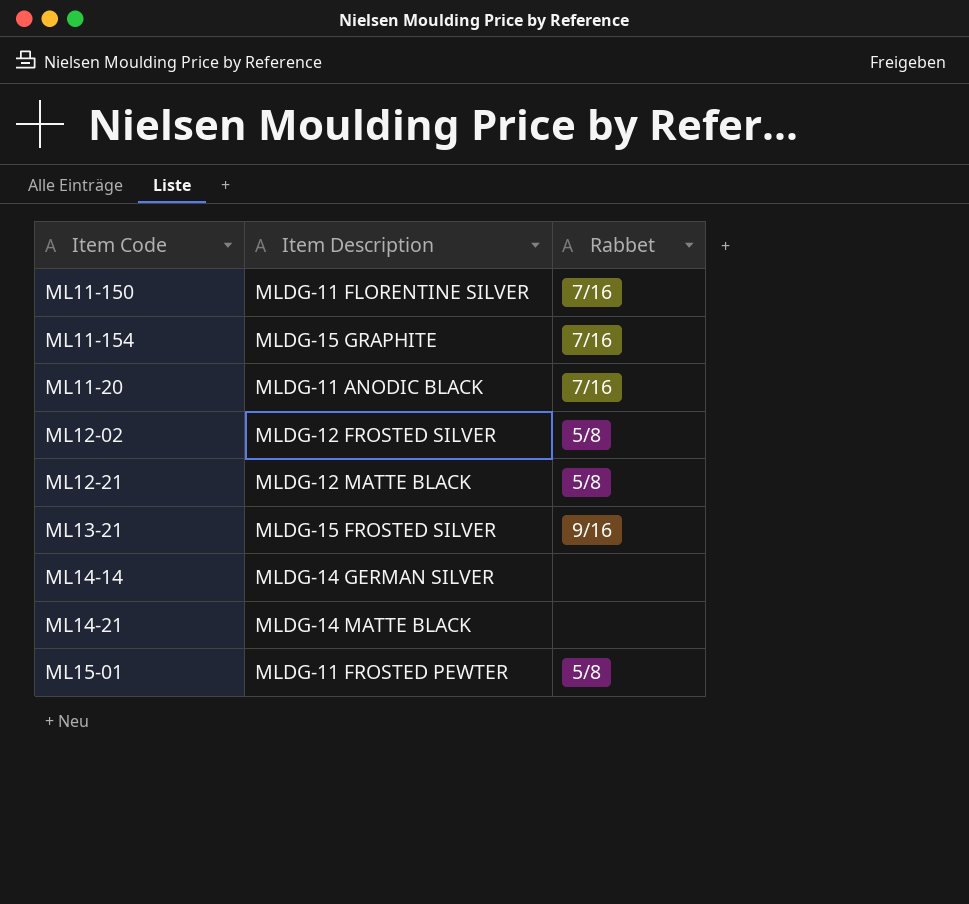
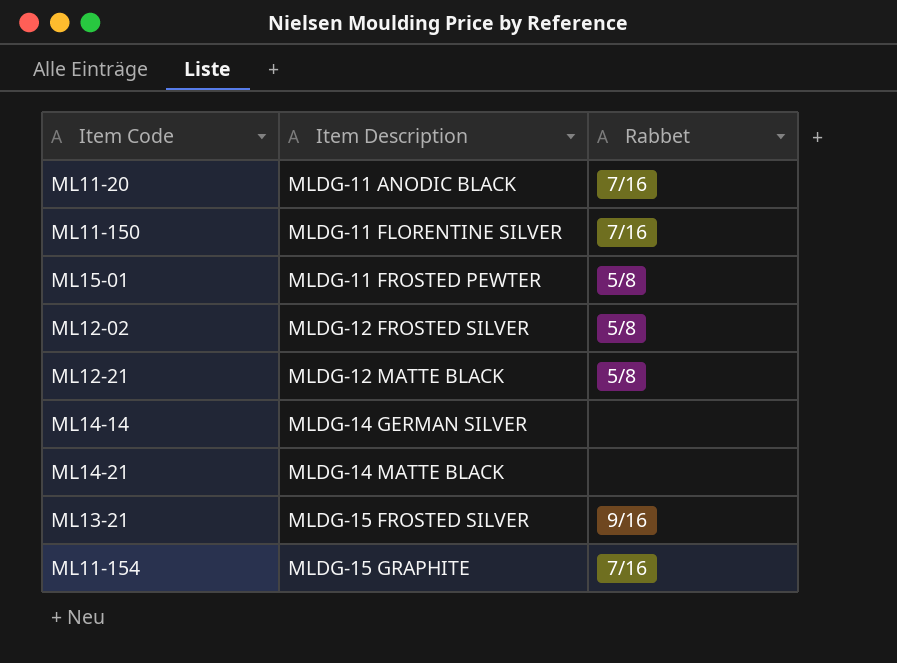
row order: none -> Item Description ascending

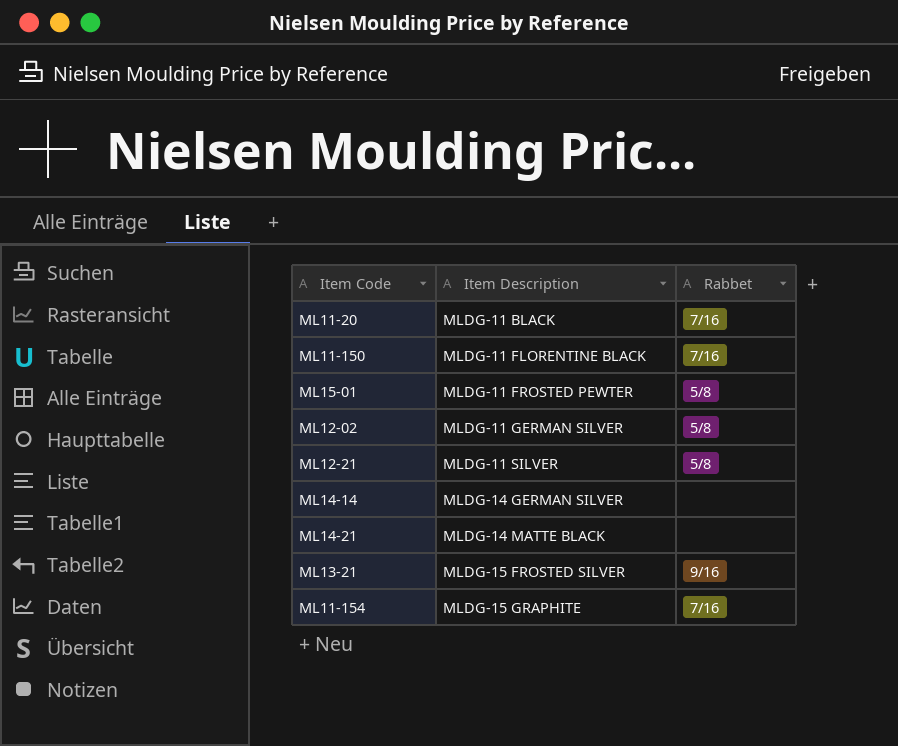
ML11-20 | Item Description: MLDG-11 ANODIC BLACK -> MLDG-11 BLACK
ML11-150 | Item Description: MLDG-11 FLORENTINE SILVER -> MLDG-11 FLORENTINE BLACK
ML12-02 | Item Description: MLDG-12 FROSTED SILVER -> MLDG-11 GERMAN SILVER
ML12-21 | Item Description: MLDG-12 MATTE BLACK -> MLDG-11 SILVER

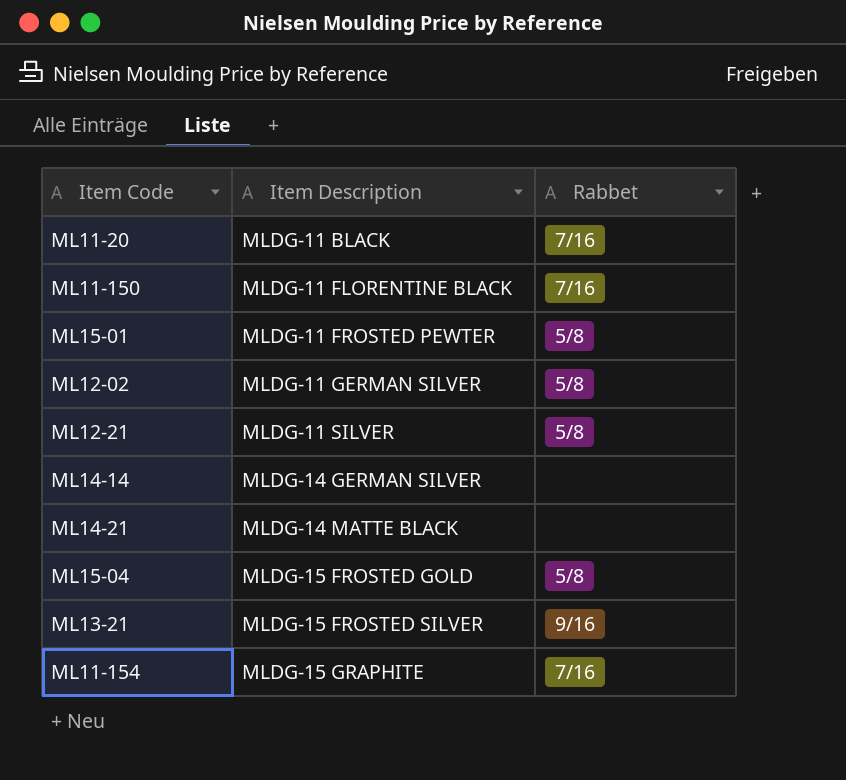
row ML15-04: none -> MLDG-15 FROSTED GOLD | 5/8

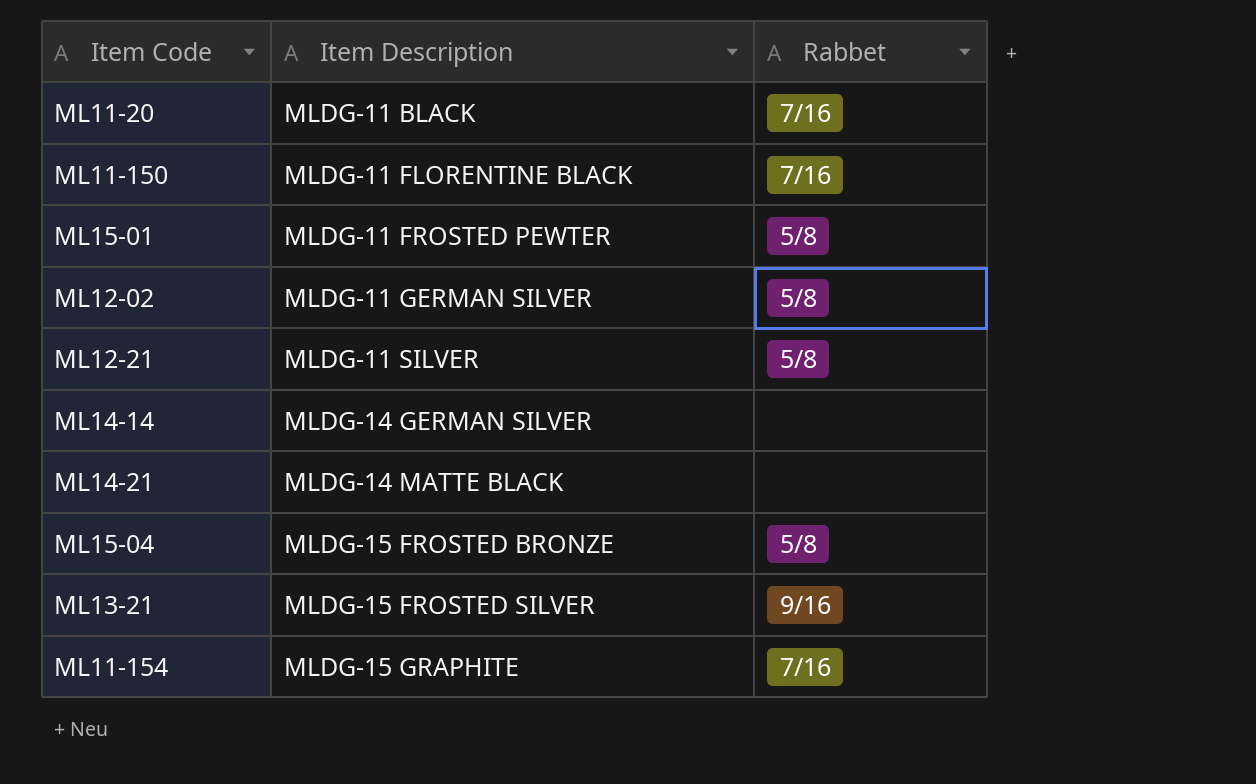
ML15-04 | Item Description: MLDG-15 FROSTED GOLD -> MLDG-15 FROSTED BRONZE

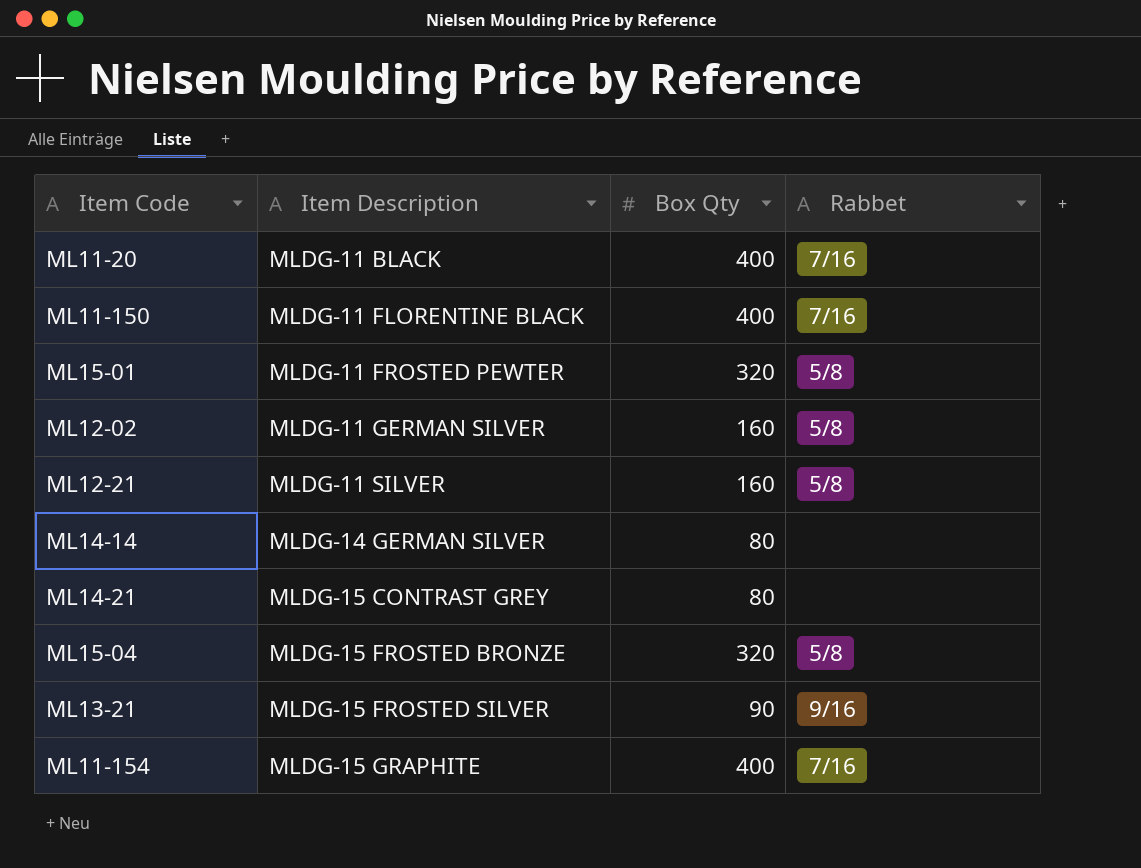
column Box Qty | position: none -> 3
ML14-21 | Item Description: MLDG-14 MATTE BLACK -> MLDG-15 CONTRAST GREY

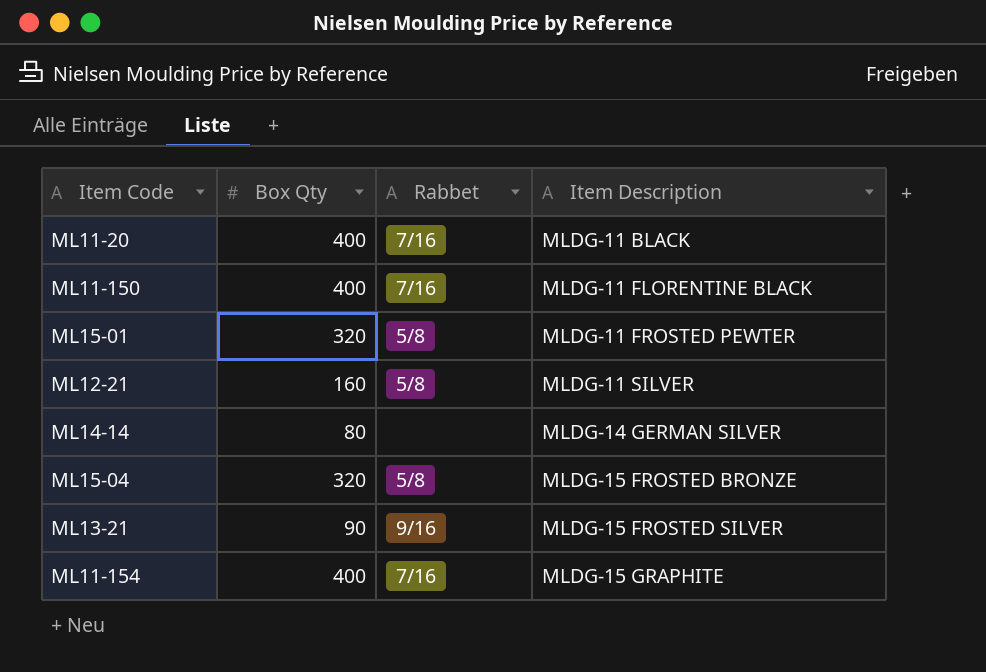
column Item Description | position: 2 -> 4
row ML12-02: MLDG-11 GERMAN SILVER | 160 | 5/8 -> none
row ML14-21: MLDG-15 CONTRAST GREY | 80 | none -> none

